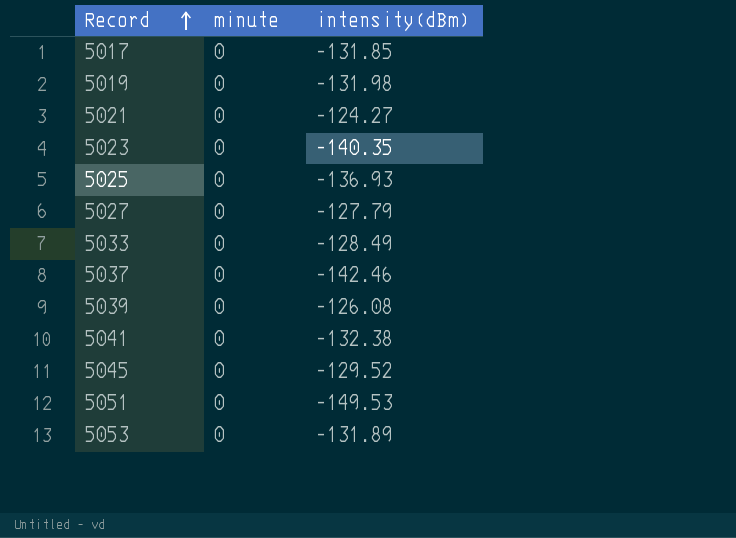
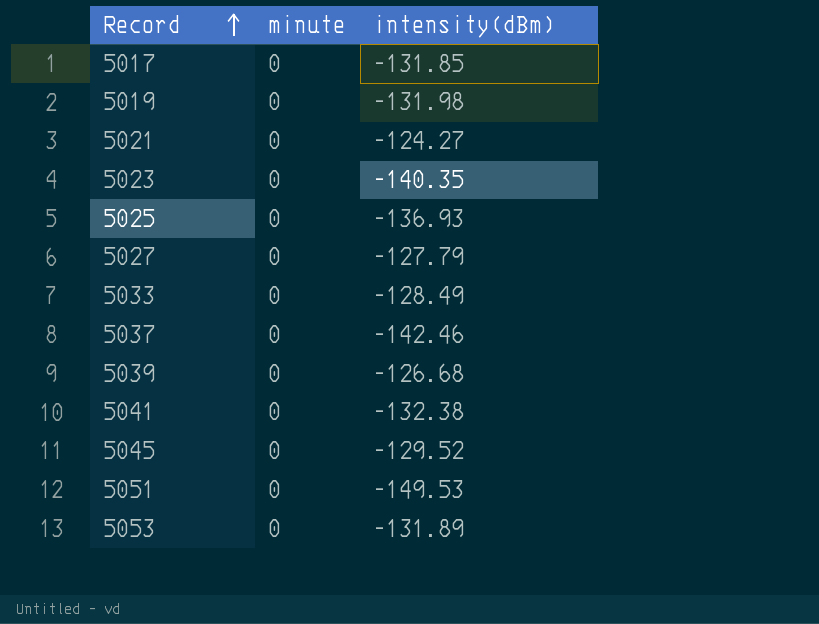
5039 | intensity(dBm): -126.08 -> -126.68

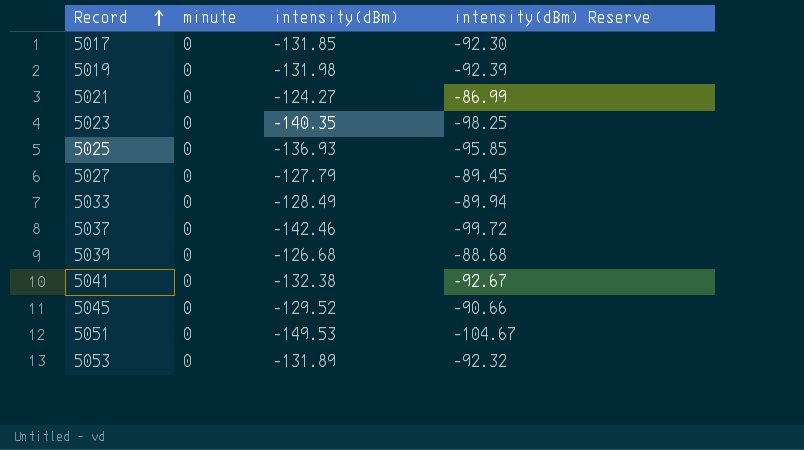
column intensity(dBm) Reserve | formula: none -> [intensity(dBm)] * 0.7

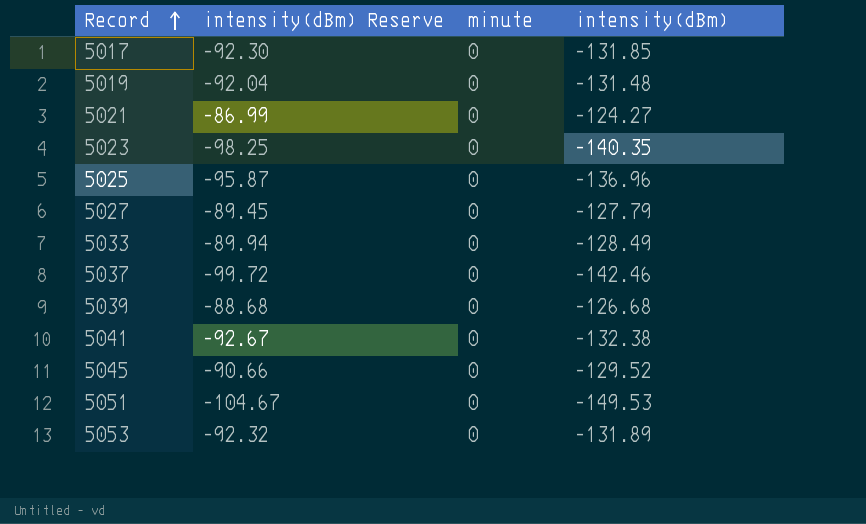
column intensity(dBm) Reserve | position: 4 -> 2
5019 | intensity(dBm) Reserve: -92.39 -> -92.04
5019 | intensity(dBm): -131.98 -> -131.48
5025 | intensity(dBm) Reserve: -95.85 -> -95.87
5025 | intensity(dBm): -136.93 -> -136.96

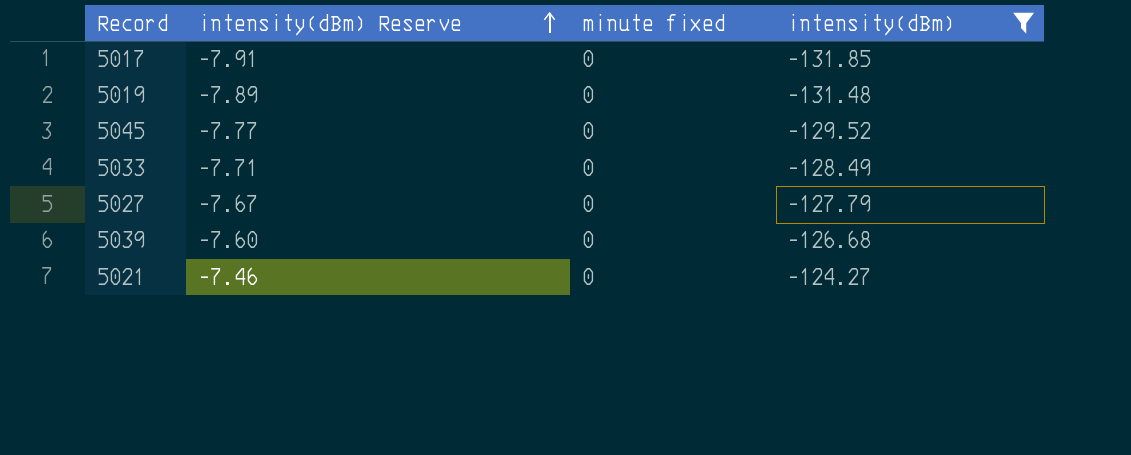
filter: none -> intensity(dBm) >= -131.85
row order: Record ascending -> intensity(dBm) Reserve ascending
column intensity(dBm) Reserve | formula: [intensity(dBm)] * 0.7 -> [intensity(dBm)] * 0.06
column name: minute -> minute fixed

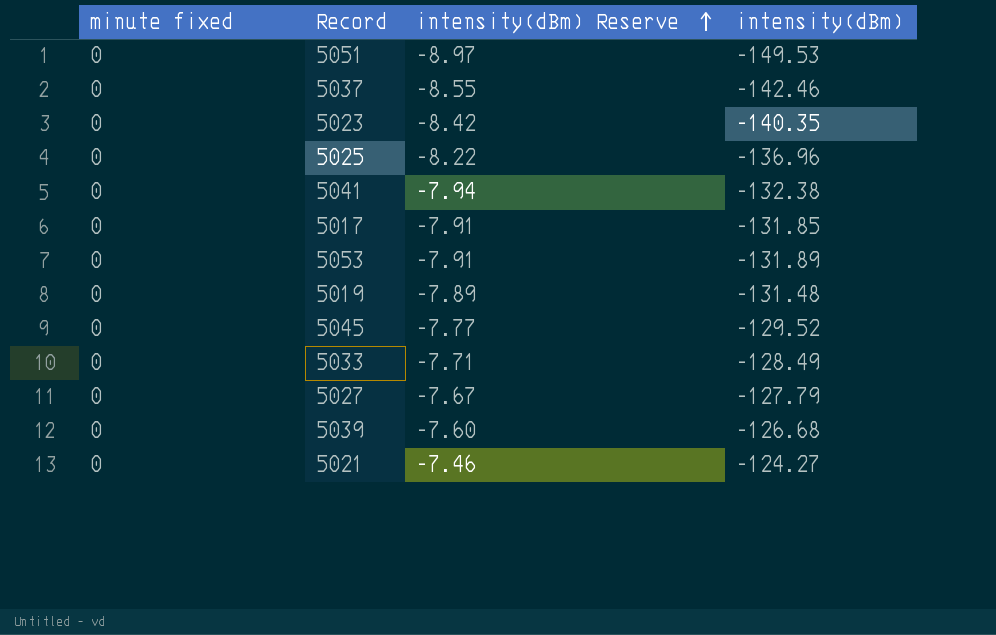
filter: intensity(dBm) >= -131.85 -> none
column minute fixed | position: 3 -> 1

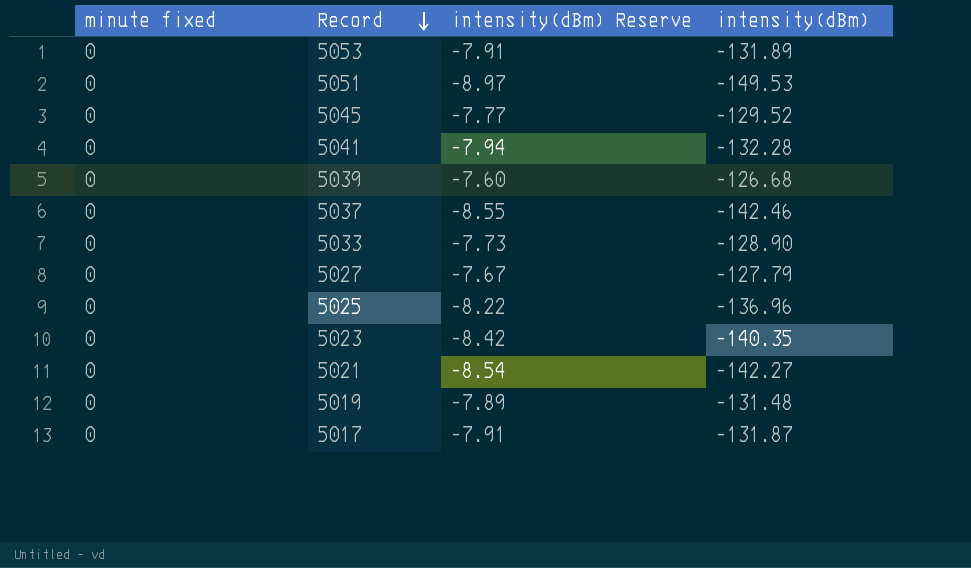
row order: intensity(dBm) Reserve ascending -> Record descending
5041 | intensity(dBm): -132.38 -> -132.28
5033 | intensity(dBm) Reserve: -7.71 -> -7.73
5033 | intensity(dBm): -128.49 -> -128.90
5021 | intensity(dBm) Reserve: -7.46 -> -8.54
5021 | intensity(dBm): -124.27 -> -142.27
5017 | intensity(dBm): -131.85 -> -131.87

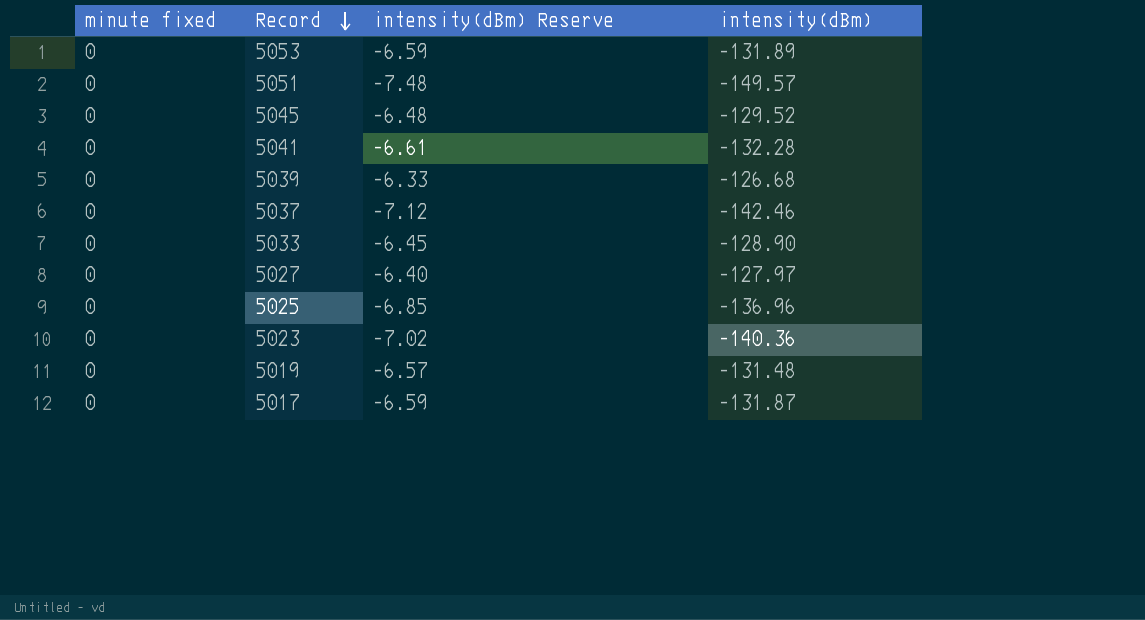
column intensity(dBm) Reserve | formula: [intensity(dBm)] * 0.06 -> [intensity(dBm)] * 0.05
row 5021: 0 | -8.54 | -142.27 -> none
5051 | intensity(dBm): -149.53 -> -149.57
5027 | intensity(dBm): -127.79 -> -127.97
5023 | intensity(dBm): -140.35 -> -140.36

